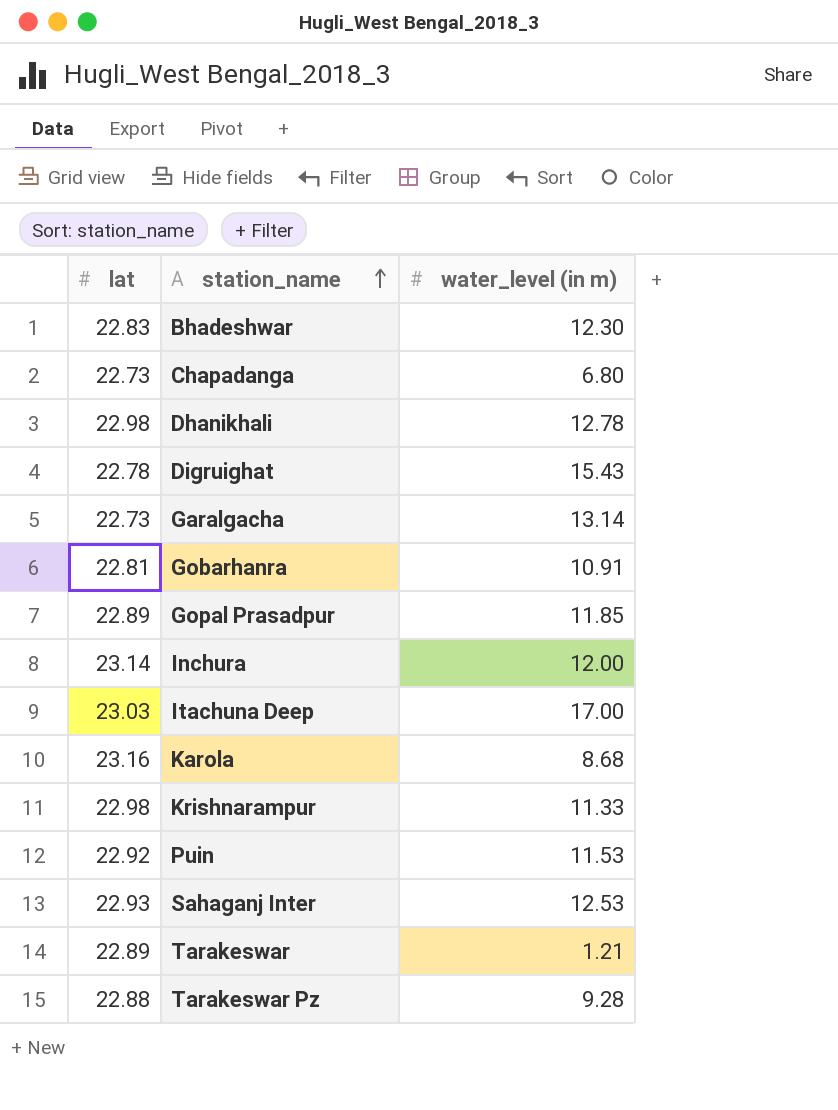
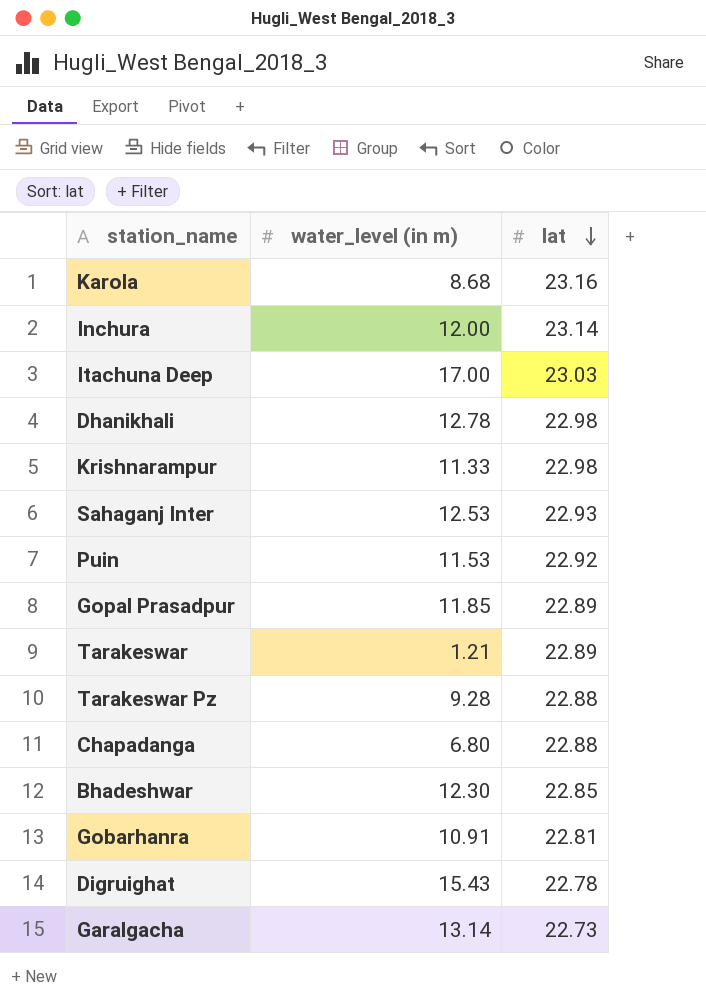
row order: station_name ascending -> lat descending
column lat | position: 1 -> 3
Chapadanga | lat: 22.73 -> 22.88
Bhadeshwar | lat: 22.83 -> 22.85

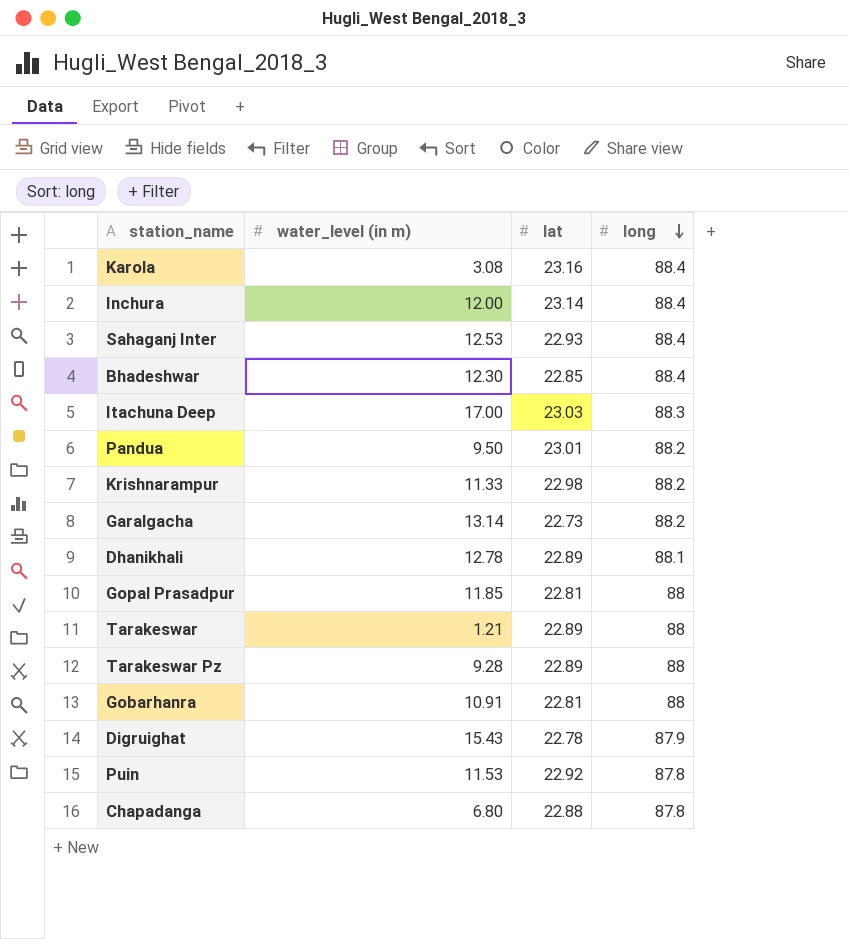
row order: lat descending -> long descending
column long | position: none -> 4
Karola | water_level (in m): 8.68 -> 3.08
row Pandua: none -> 9.50 | 23.01 | 88.2
Dhanikhali | lat: 22.98 -> 22.89
Gopal Prasadpur | lat: 22.89 -> 22.81
Tarakeswar Pz | lat: 22.88 -> 22.89

